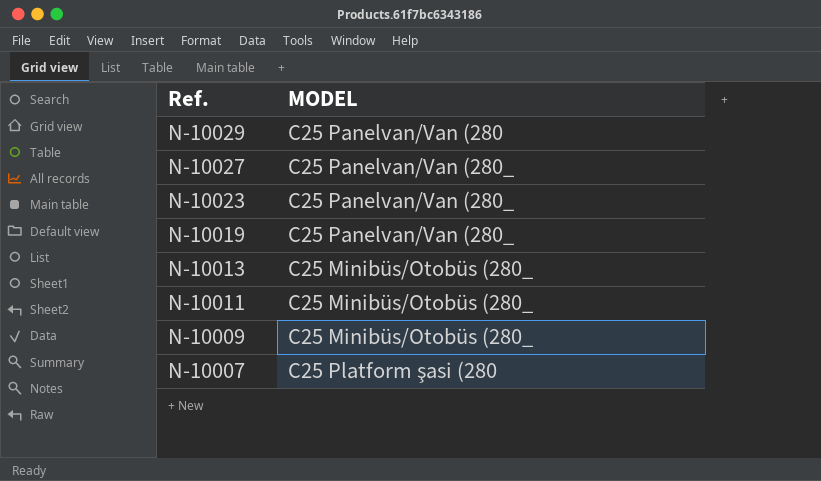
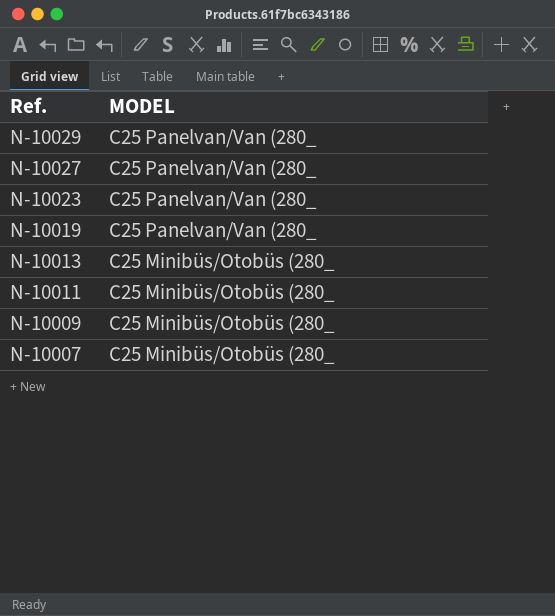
N-10029 | MODEL: C25 Panelvan/Van (280 -> C25 Panelvan/Van (280_
N-10007 | MODEL: C25 Platform şasi (280 -> C25 Minibüs/Otobüs (280_

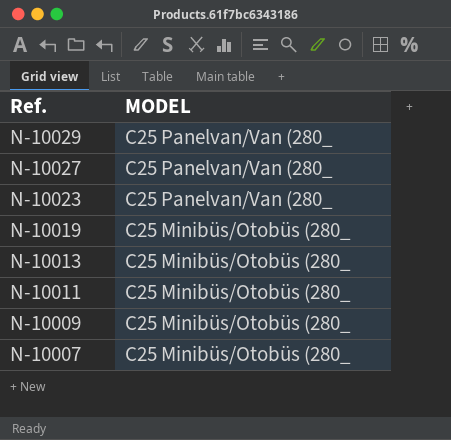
N-10019 | MODEL: C25 Panelvan/Van (280_ -> C25 Minibüs/Otobüs (280_

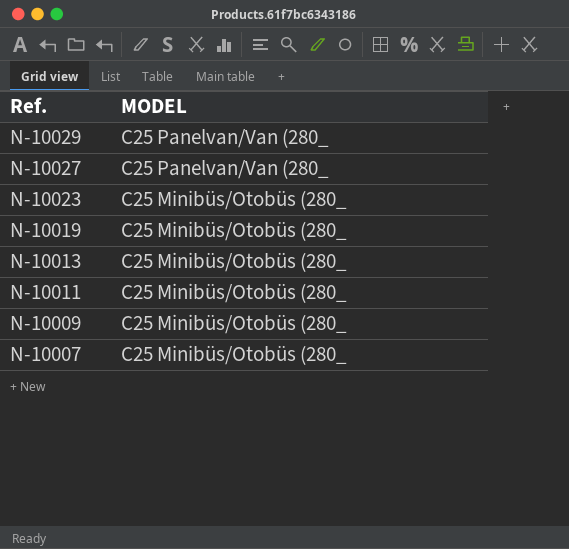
N-10023 | MODEL: C25 Panelvan/Van (280_ -> C25 Minibüs/Otobüs (280_

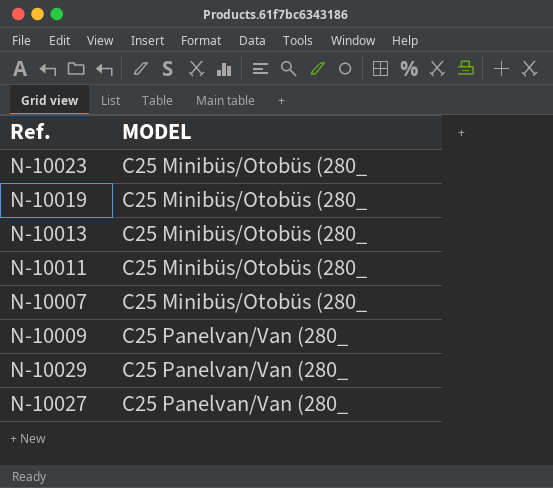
row order: Ref. descending -> MODEL ascending
N-10009 | MODEL: C25 Minibüs/Otobüs (280_ -> C25 Panelvan/Van (280_

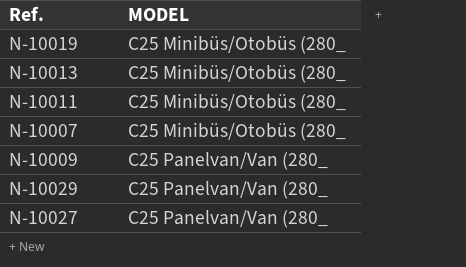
row N-10023: C25 Minibüs/Otobüs (280_ -> none

